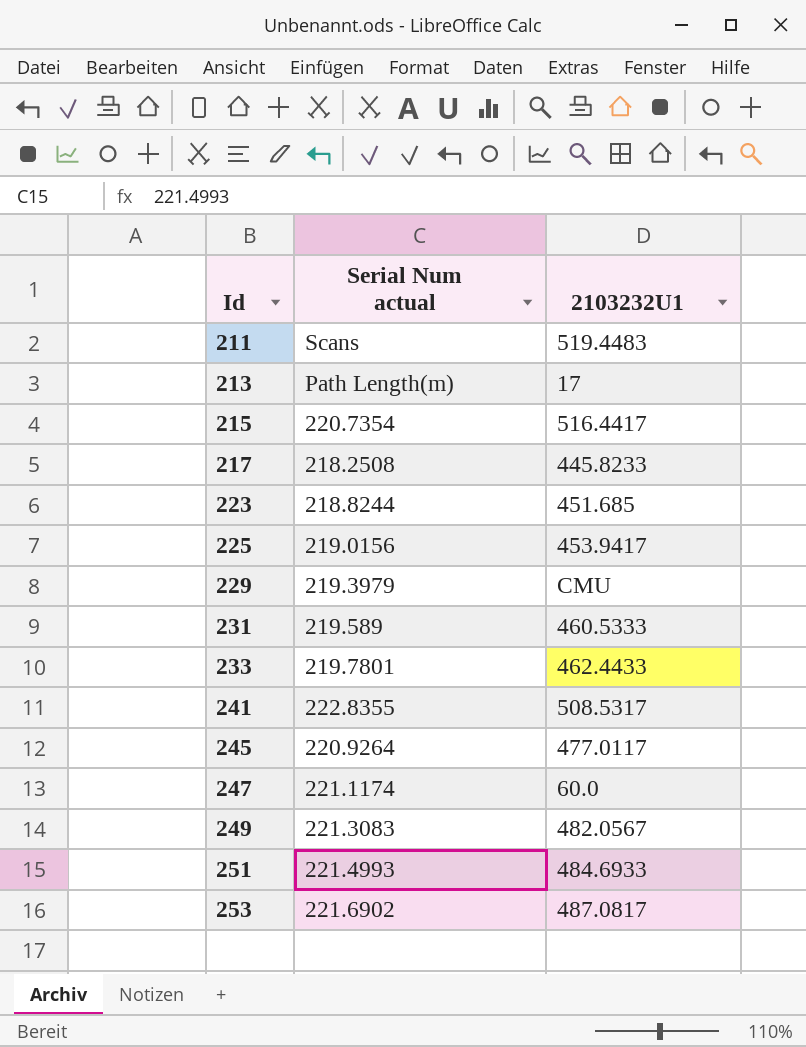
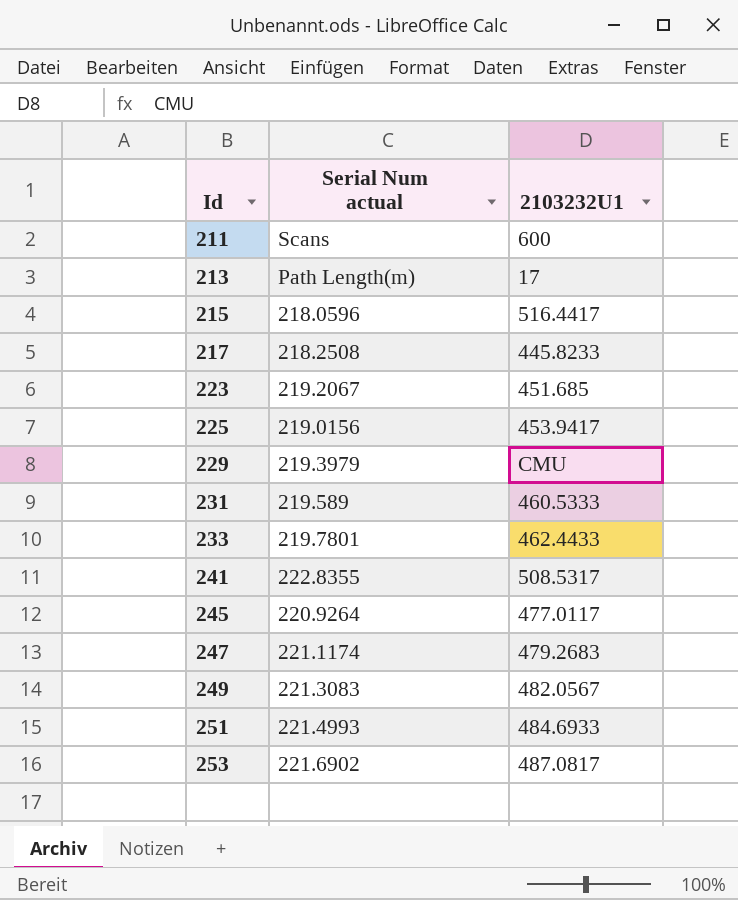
211 | 2103232U1: 519.4483 -> 600
215 | Serial Num actual: 220.7354 -> 218.0596
223 | Serial Num actual: 218.8244 -> 219.2067
247 | 2103232U1: 60.0 -> 479.2683

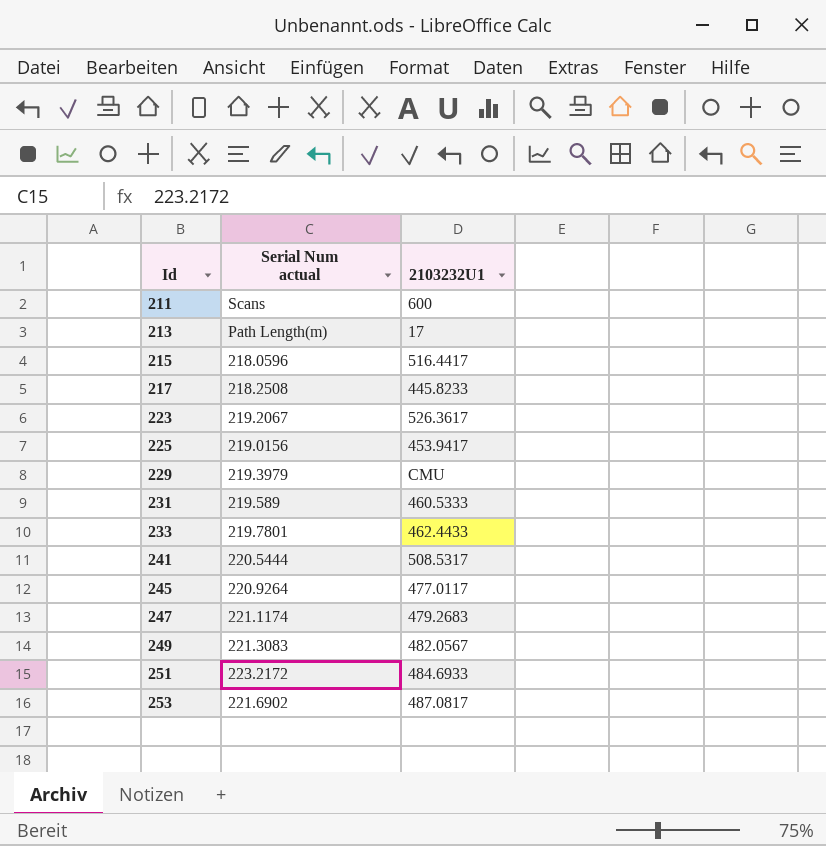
223 | 2103232U1: 451.685 -> 526.3617
241 | Serial Num actual: 222.8355 -> 220.5444
251 | Serial Num actual: 221.4993 -> 223.2172

